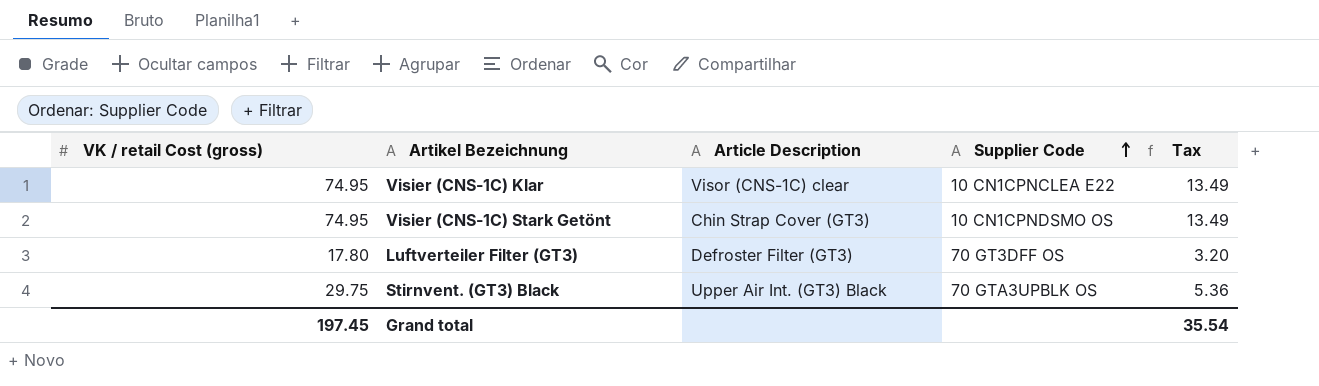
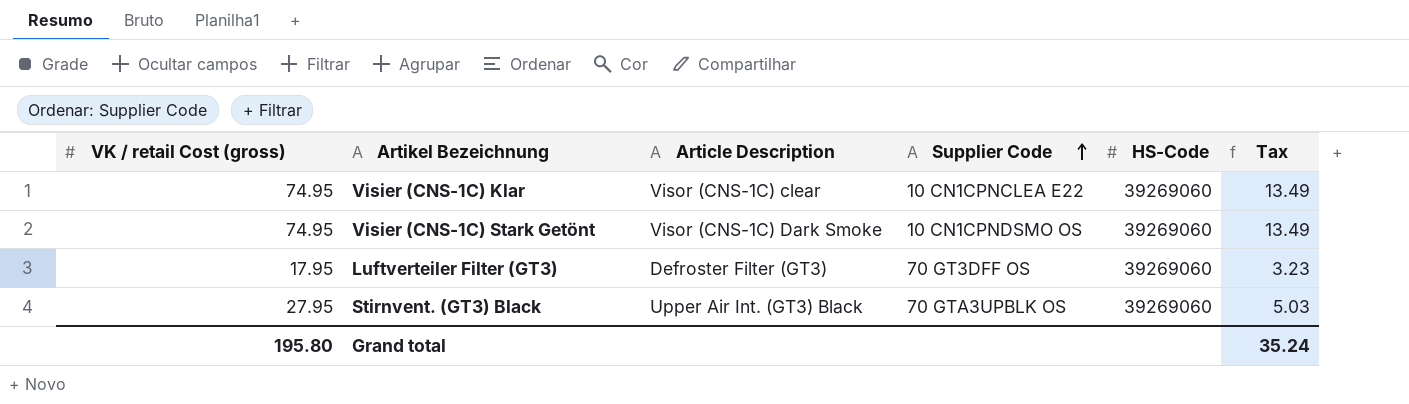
column HS-Code | position: none -> 5
Visier (CNS-1C) Stark Getönt | Article Description: Chin Strap Cover (GT3) -> Visor (CNS-1C) Dark Smoke
Luftverteiler Filter (GT3) | VK / retail Cost (gross): 17.80 -> 17.95
Luftverteiler Filter (GT3) | Tax: 3.20 -> 3.23
Stirnvent. (GT3) Black | VK / retail Cost (gross): 29.75 -> 27.95
Stirnvent. (GT3) Black | Tax: 5.36 -> 5.03
Grand total | VK / retail Cost (gross): 197.45 -> 195.80
Grand total | Tax: 35.54 -> 35.24

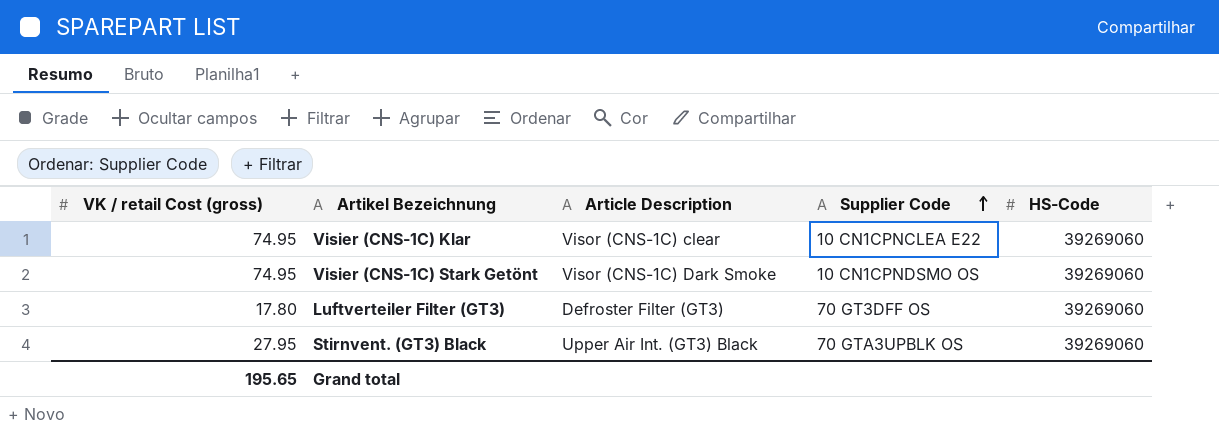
column Tax | formula: [VK / retail Cost (gross)] * 0.18 -> none
Luftverteiler Filter (GT3) | VK / retail Cost (gross): 17.95 -> 17.80
Grand total | VK / retail Cost (gross): 195.80 -> 195.65

